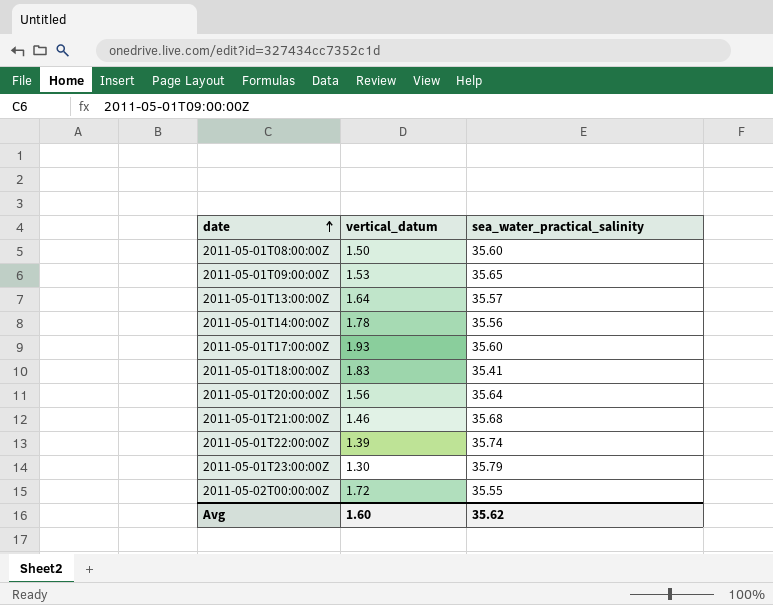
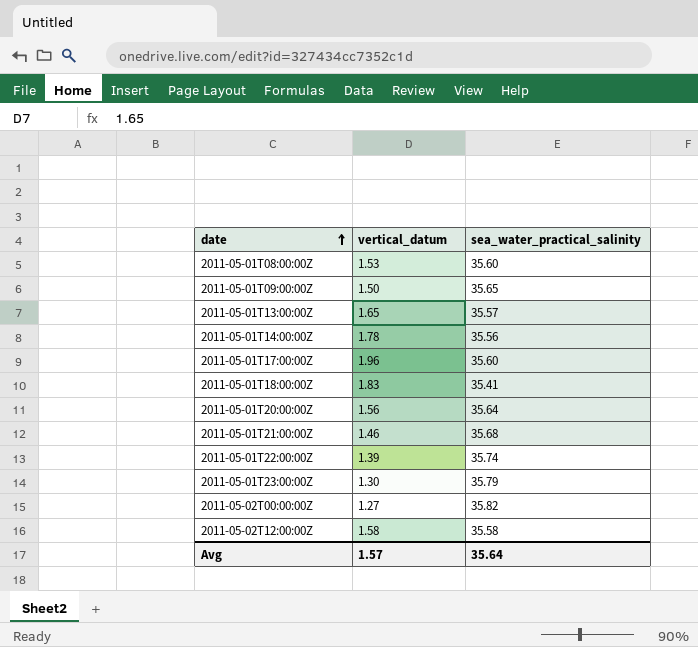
2011-05-01T08:00:00Z | vertical_datum: 1.50 -> 1.53
2011-05-01T09:00:00Z | vertical_datum: 1.53 -> 1.50
2011-05-01T13:00:00Z | vertical_datum: 1.64 -> 1.65
2011-05-01T17:00:00Z | vertical_datum: 1.93 -> 1.96
2011-05-02T00:00:00Z | vertical_datum: 1.72 -> 1.27
2011-05-02T00:00:00Z | sea_water_practical_salinity: 35.55 -> 35.82
row 2011-05-02T12:00:00Z: none -> 1.58 | 35.58
Avg | vertical_datum: 1.60 -> 1.57
Avg | sea_water_practical_salinity: 35.62 -> 35.64

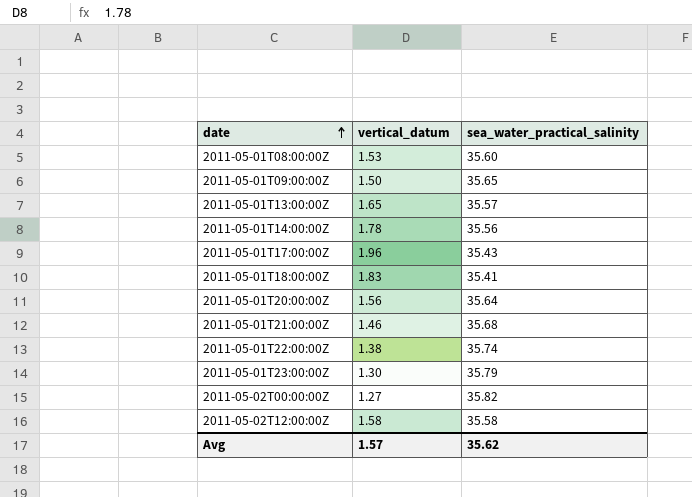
2011-05-01T17:00:00Z | sea_water_practical_salinity: 35.60 -> 35.43
2011-05-01T22:00:00Z | vertical_datum: 1.39 -> 1.38
Avg | sea_water_practical_salinity: 35.64 -> 35.62

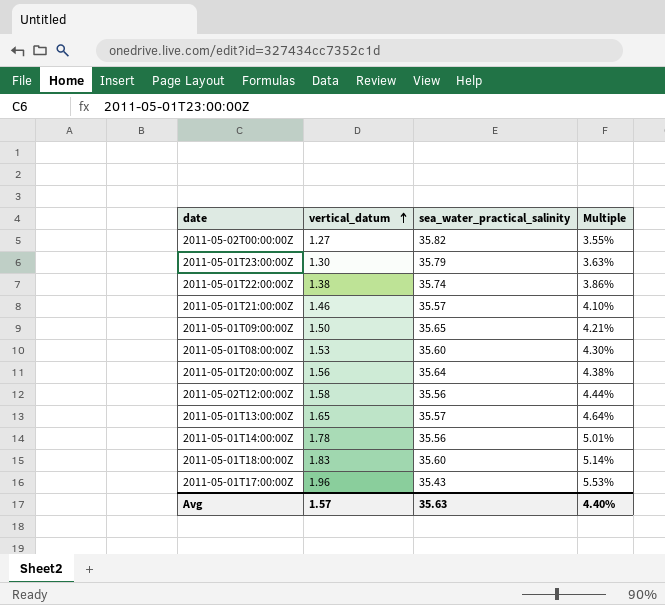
row order: date ascending -> vertical_datum ascending
column Multiple | formula: none -> [vertical_datum] / [sea_water_practical_salinity]
2011-05-01T21:00:00Z | sea_water_practical_salinity: 35.68 -> 35.57
2011-05-02T12:00:00Z | sea_water_practical_salinity: 35.58 -> 35.56
2011-05-01T18:00:00Z | sea_water_practical_salinity: 35.41 -> 35.60
Avg | sea_water_practical_salinity: 35.62 -> 35.63

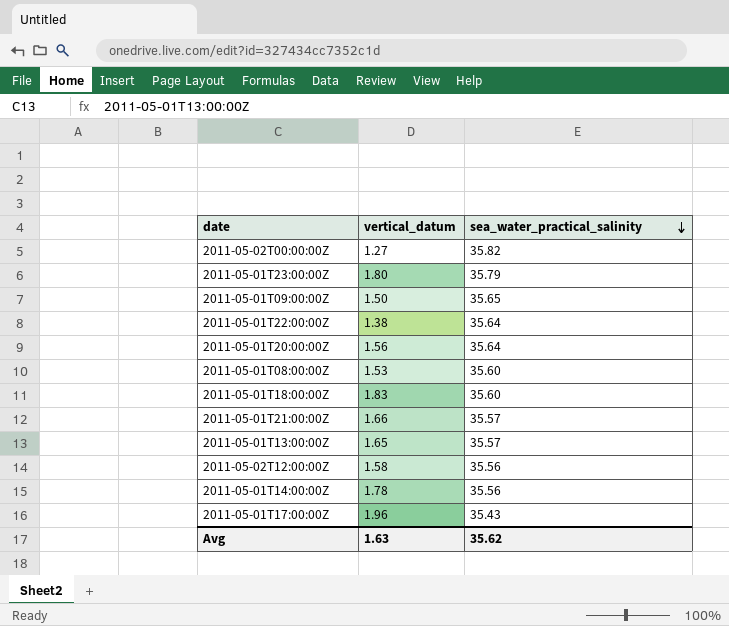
row order: vertical_datum ascending -> sea_water_practical_salinity descending
column Multiple | formula: [vertical_datum] / [sea_water_practical_salinity] -> none
2011-05-01T23:00:00Z | vertical_datum: 1.30 -> 1.80
2011-05-01T22:00:00Z | sea_water_practical_salinity: 35.74 -> 35.64
2011-05-01T21:00:00Z | vertical_datum: 1.46 -> 1.66
Avg | vertical_datum: 1.57 -> 1.63
Avg | sea_water_practical_salinity: 35.63 -> 35.62

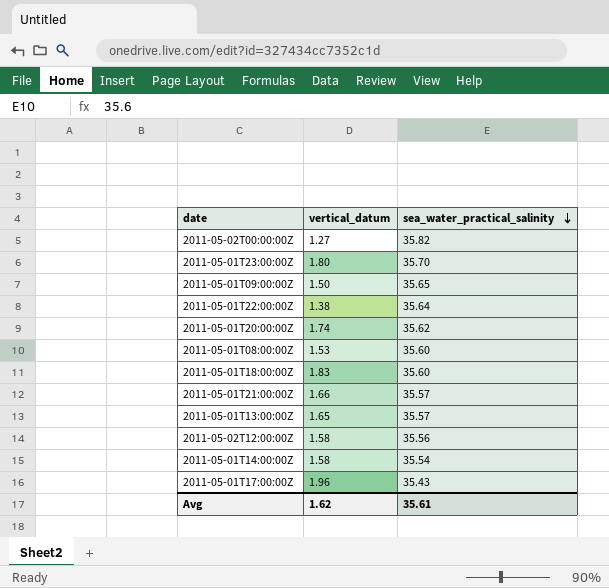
2011-05-01T23:00:00Z | sea_water_practical_salinity: 35.79 -> 35.70
2011-05-01T20:00:00Z | vertical_datum: 1.56 -> 1.74
2011-05-01T20:00:00Z | sea_water_practical_salinity: 35.64 -> 35.62
2011-05-01T14:00:00Z | vertical_datum: 1.78 -> 1.58
2011-05-01T14:00:00Z | sea_water_practical_salinity: 35.56 -> 35.54
Avg | vertical_datum: 1.63 -> 1.62
Avg | sea_water_practical_salinity: 35.62 -> 35.61

